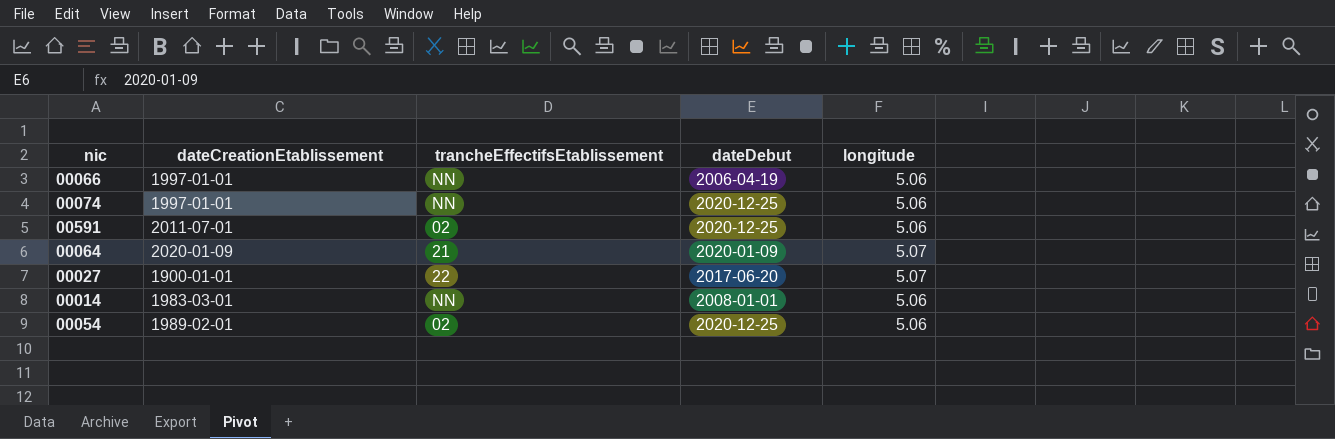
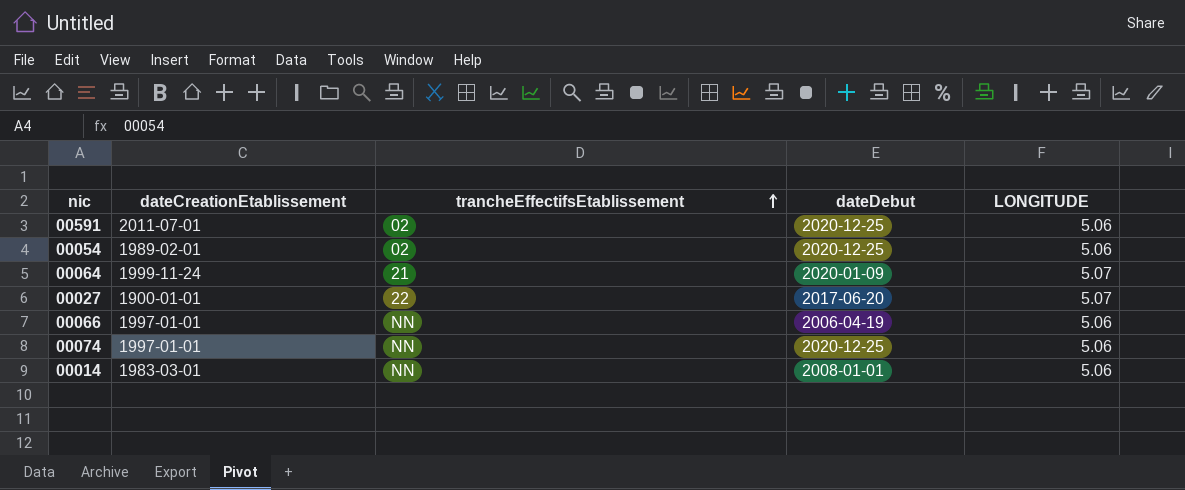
row order: none -> trancheEffectifsEtablissement ascending
column name: longitude -> LONGITUDE
00064 | dateCreationEtablissement: 2020-01-09 -> 1999-11-24

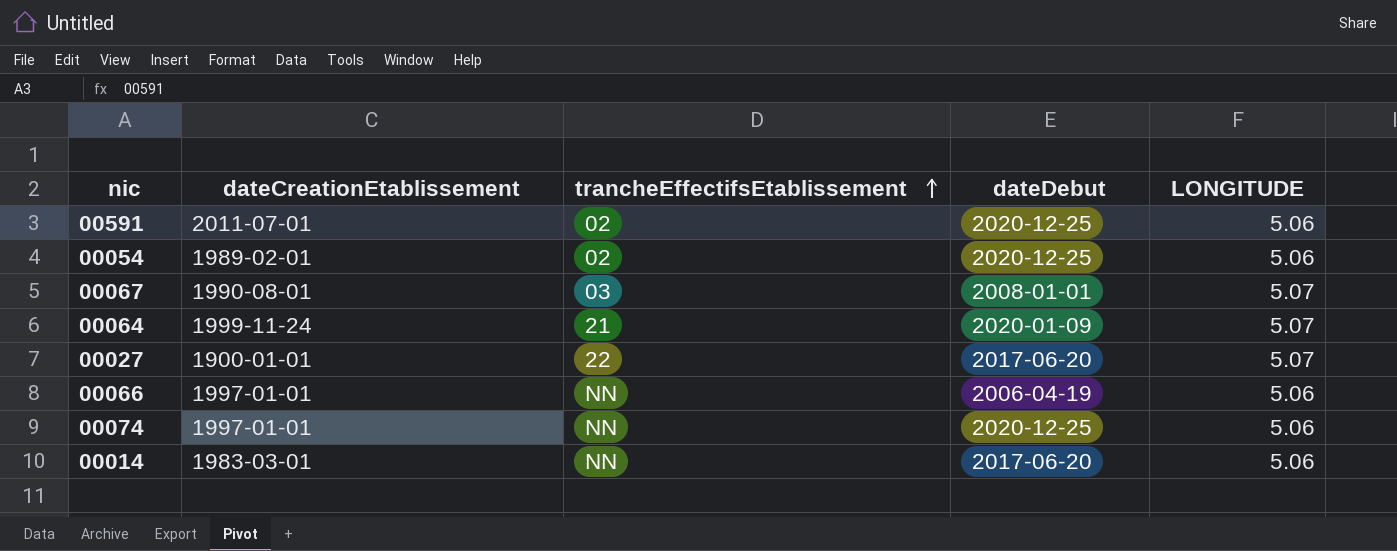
row 00067: none -> 1990-08-01 | 03 | 2008-01-01 | 5.07
00014 | dateDebut: 2008-01-01 -> 2017-06-20

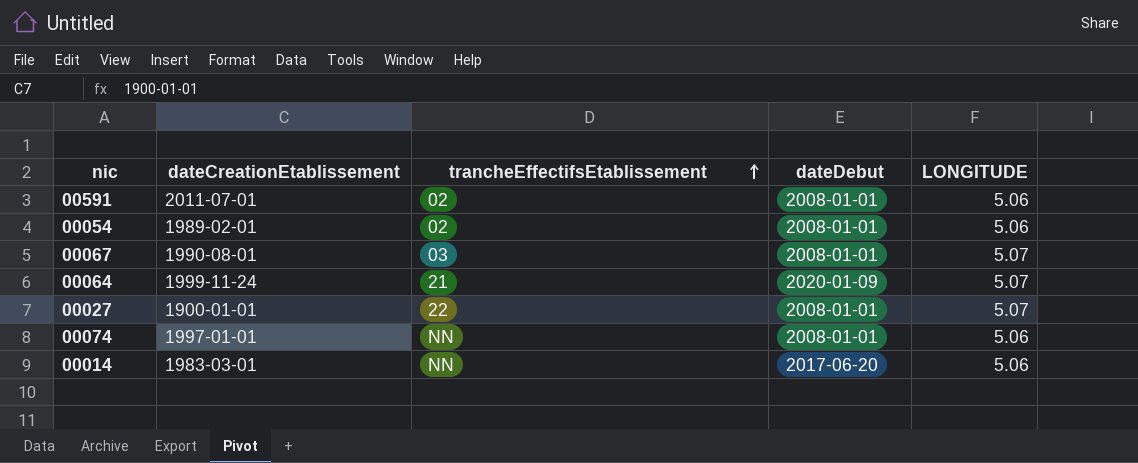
row 00066: 1997-01-01 | NN | 2006-04-19 | 5.06 -> none
00591 | dateDebut: 2020-12-25 -> 2008-01-01
00054 | dateDebut: 2020-12-25 -> 2008-01-01
00027 | dateDebut: 2017-06-20 -> 2008-01-01
00074 | dateDebut: 2020-12-25 -> 2008-01-01

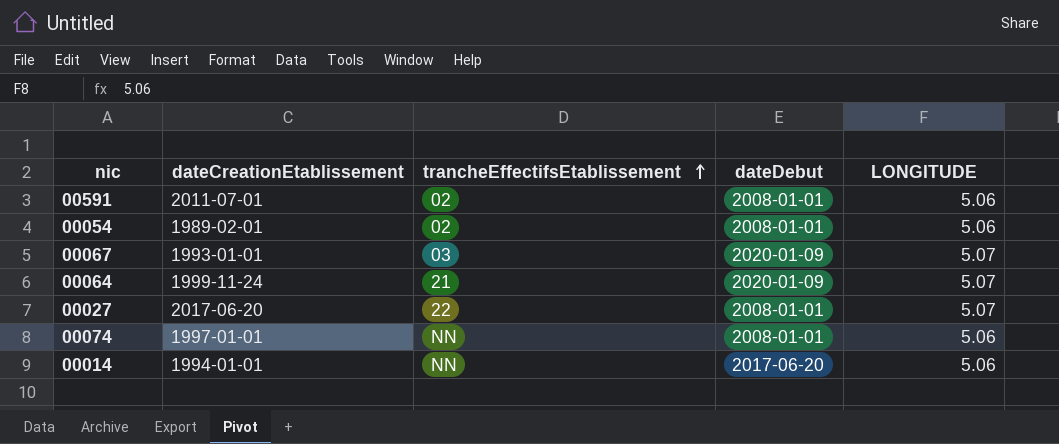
00067 | dateCreationEtablissement: 1990-08-01 -> 1993-01-01
00067 | dateDebut: 2008-01-01 -> 2020-01-09
00027 | dateCreationEtablissement: 1900-01-01 -> 2017-06-20
00014 | dateCreationEtablissement: 1983-03-01 -> 1994-01-01

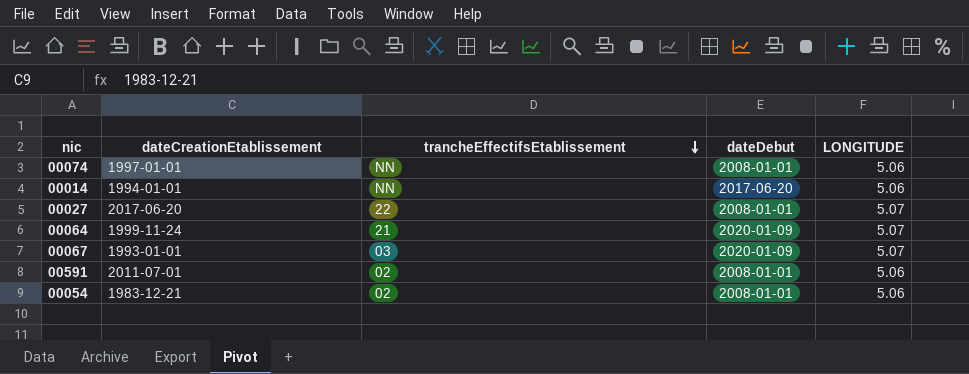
row order: trancheEffectifsEtablissement ascending -> trancheEffectifsEtablissement descending
00054 | dateCreationEtablissement: 1989-02-01 -> 1983-12-21

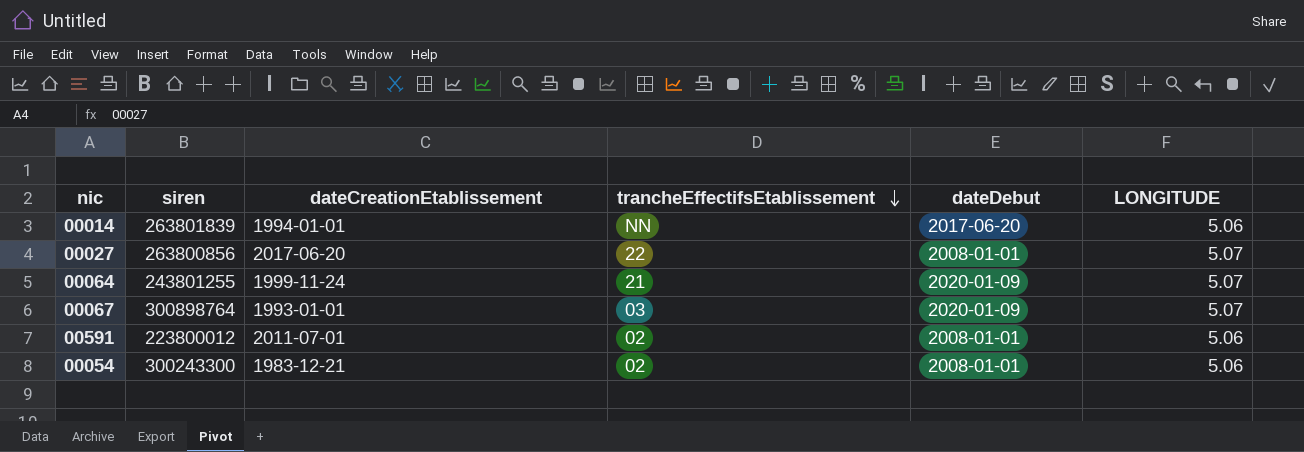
column siren | position: none -> 2
row 00074: 1997-01-01 | NN | 2008-01-01 | 5.06 -> none

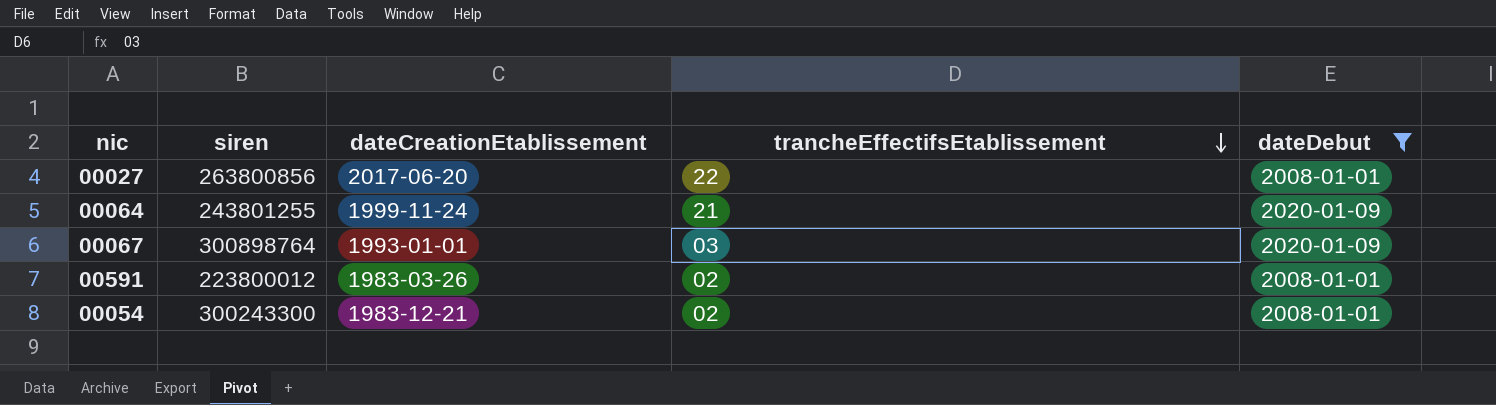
filter: none -> dateDebut != 2017-06-20
column LONGITUDE | position: 6 -> none
00591 | dateCreationEtablissement: 2011-07-01 -> 1983-03-26

